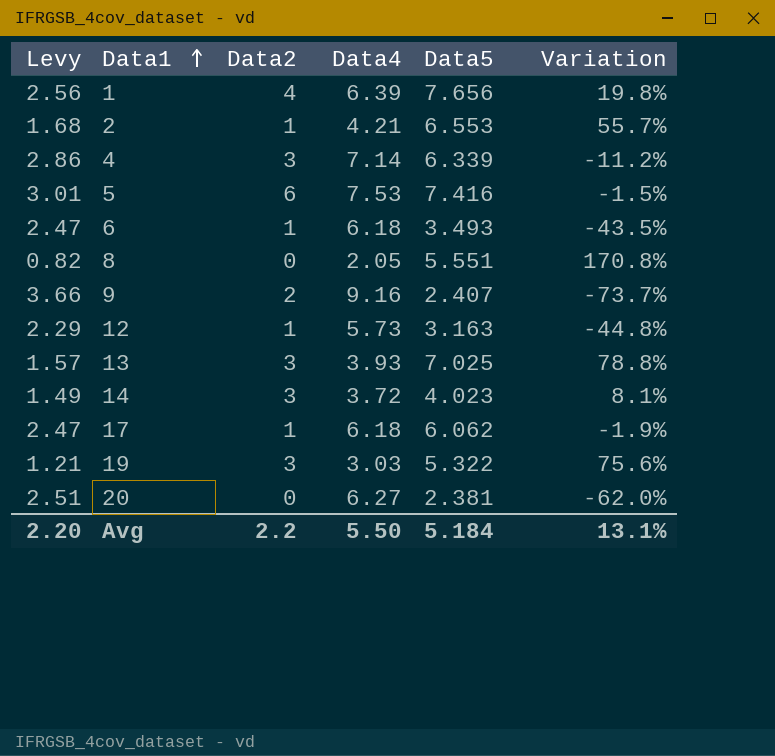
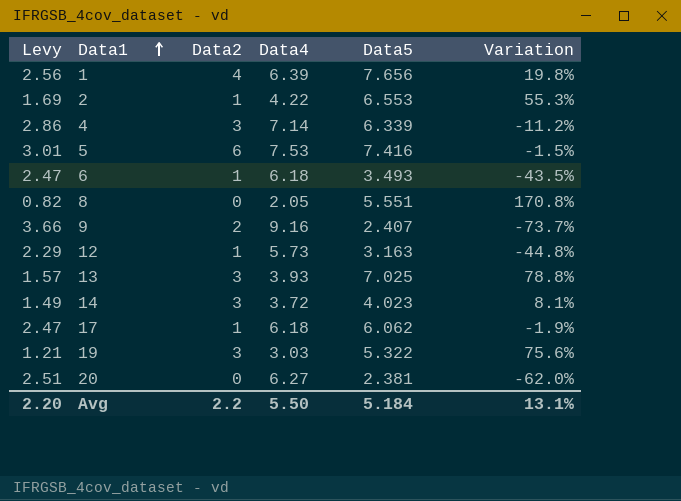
2 | Levy: 1.68 -> 1.69
2 | Data4: 4.21 -> 4.22
2 | Variation: 55.7% -> 55.3%

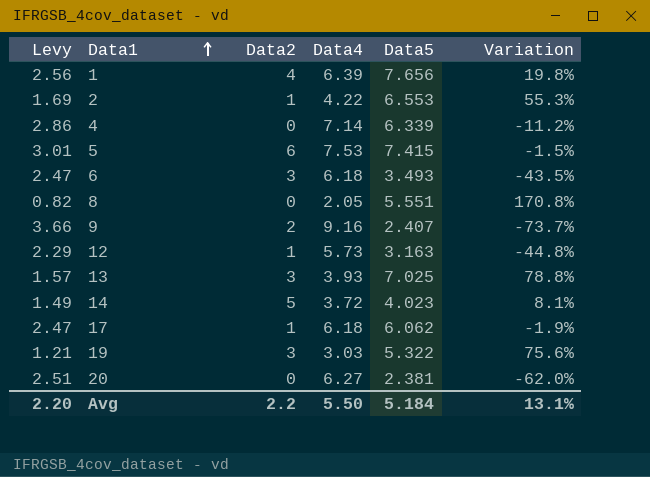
4 | Data2: 3 -> 0
5 | Data5: 7.416 -> 7.415
6 | Data2: 1 -> 3
14 | Data2: 3 -> 5

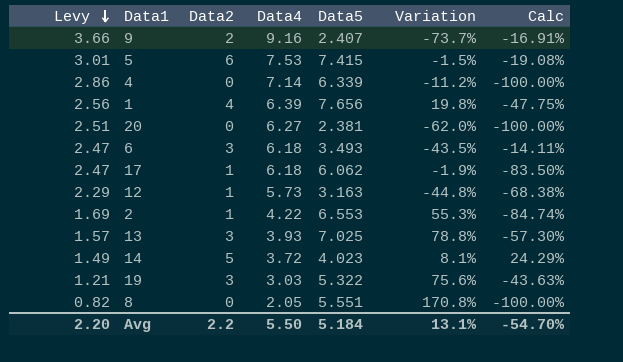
row order: Data1 ascending -> Levy descending
column Calc | formula: none -> ([Data2] - [Data5]) / [Data5]

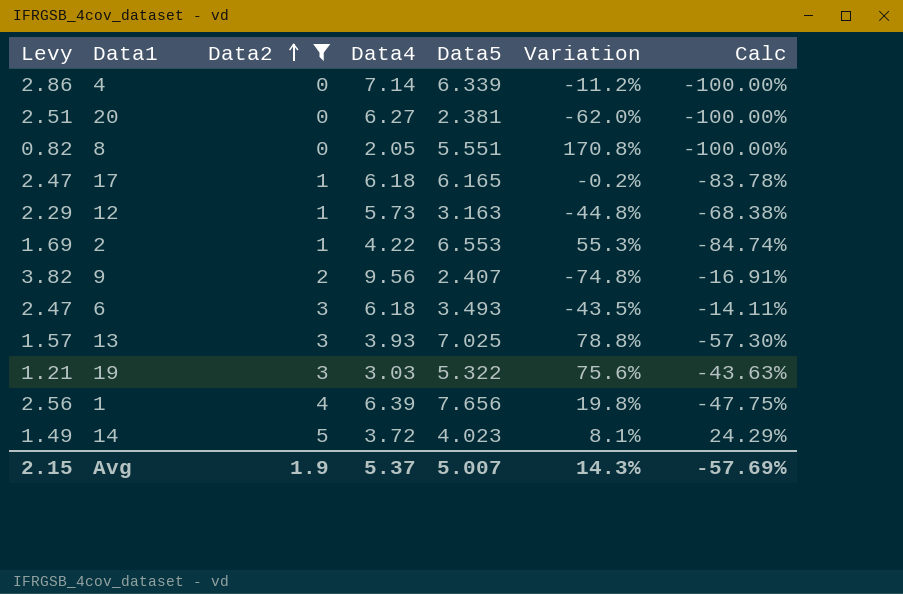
filter: none -> Data2 != 6
row order: Levy descending -> Data2 ascending
17 | Data5: 6.062 -> 6.165
17 | Variation: -1.9% -> -0.2%
17 | Calc: -83.50% -> -83.78%
9 | Levy: 3.66 -> 3.82
9 | Data4: 9.16 -> 9.56
9 | Variation: -73.7% -> -74.8%
Avg | Levy: 2.20 -> 2.15
Avg | Data2: 2.2 -> 1.9
Avg | Data4: 5.50 -> 5.37
Avg | Data5: 5.184 -> 5.007
Avg | Variation: 13.1% -> 14.3%
Avg | Calc: -54.70% -> -57.69%

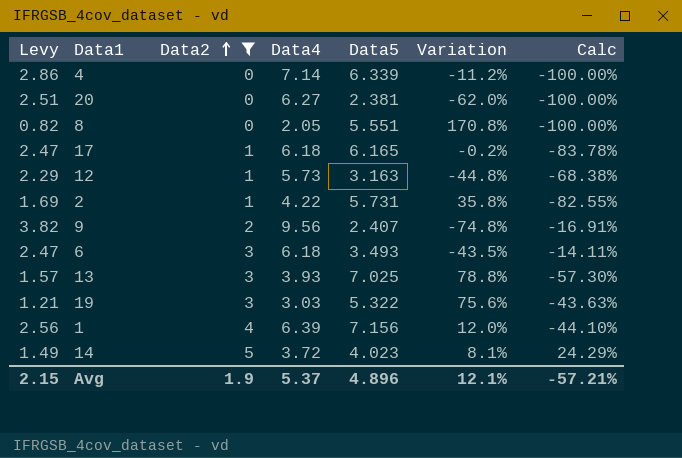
2 | Data5: 6.553 -> 5.731
2 | Variation: 55.3% -> 35.8%
2 | Calc: -84.74% -> -82.55%
1 | Data5: 7.656 -> 7.156
1 | Variation: 19.8% -> 12.0%
1 | Calc: -47.75% -> -44.10%
Avg | Data5: 5.007 -> 4.896
Avg | Variation: 14.3% -> 12.1%
Avg | Calc: -57.69% -> -57.21%

